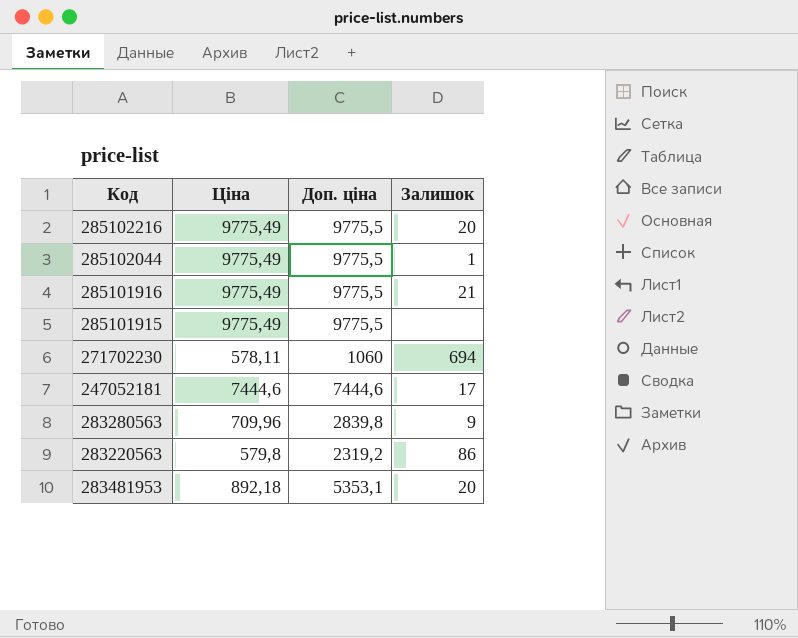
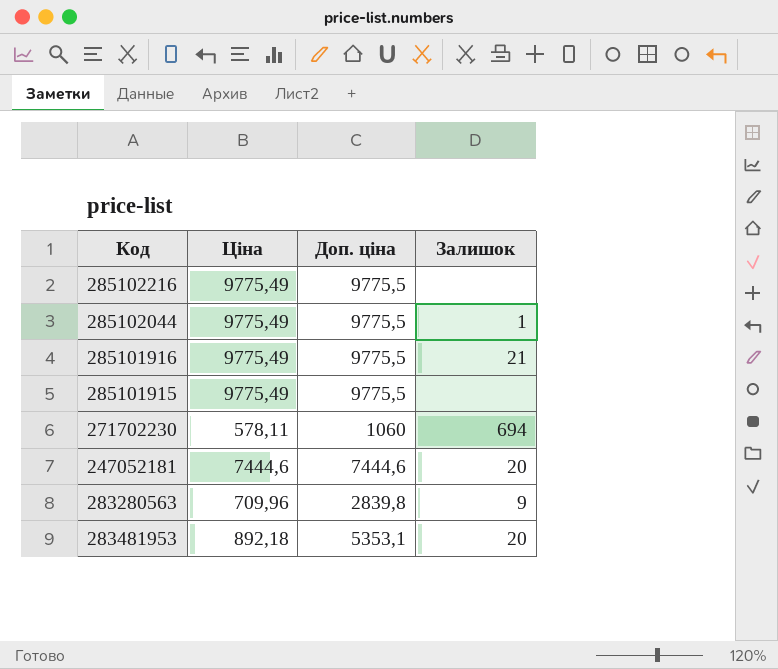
row 283220563: 579,8 | 2319,2 | 86 -> none
285102216 | Залишок: 20 -> none
247052181 | Залишок: 17 -> 20

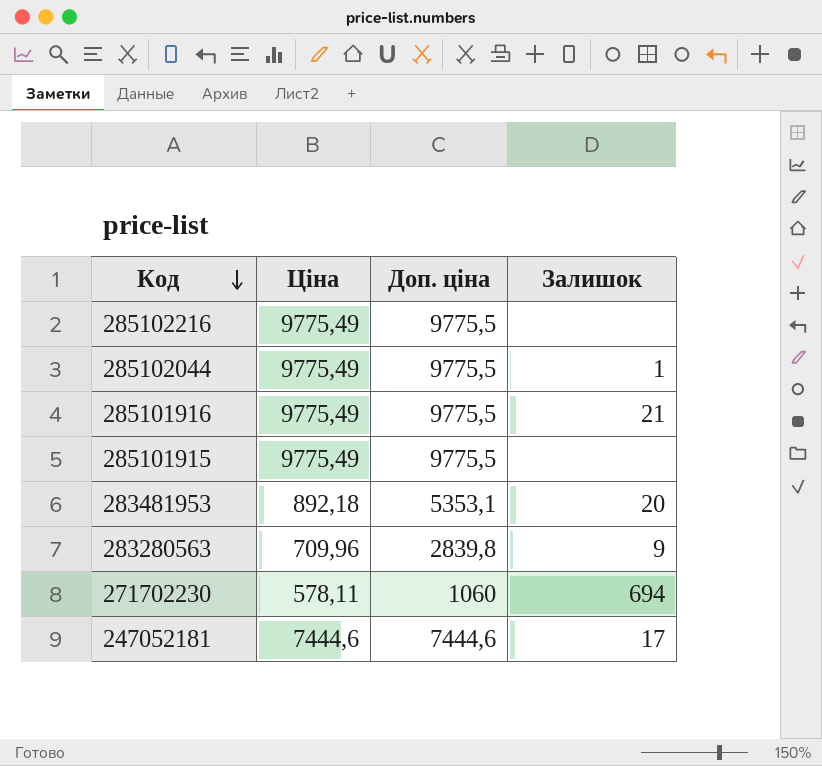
row order: none -> Код descending
247052181 | Залишок: 20 -> 17

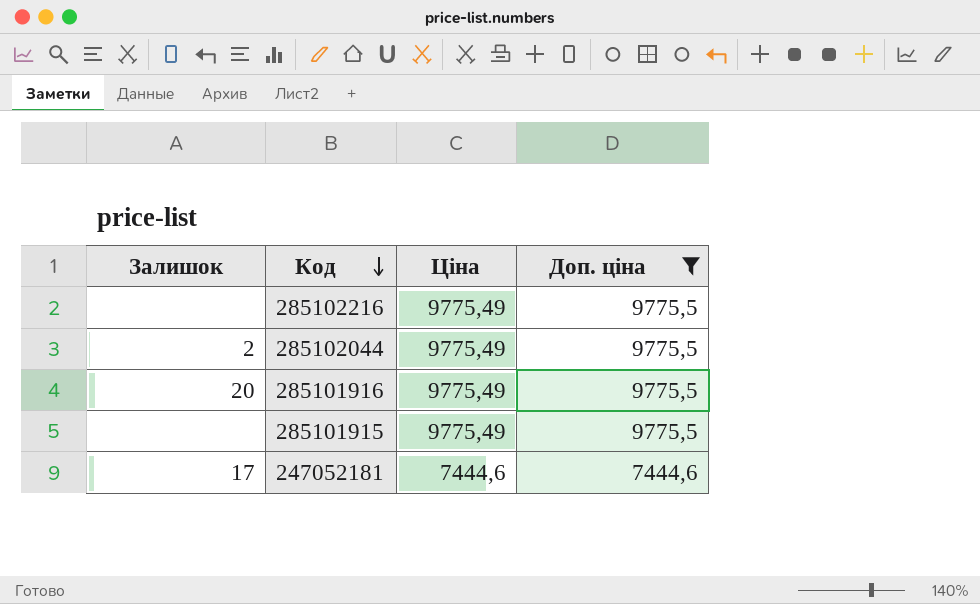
filter: none -> Доп. ціна >= 7444,6
column Залишок | position: 4 -> 1
285102044 | Залишок: 1 -> 2
285101916 | Залишок: 21 -> 20

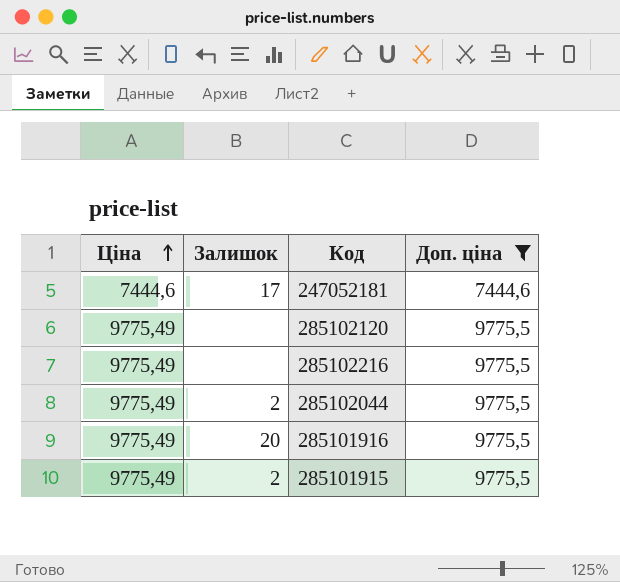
row order: Код descending -> Ціна ascending
column Ціна | position: 3 -> 1
row 285102120: none -> 9775,49 | none | 9775,5
285101915 | Залишок: none -> 2

